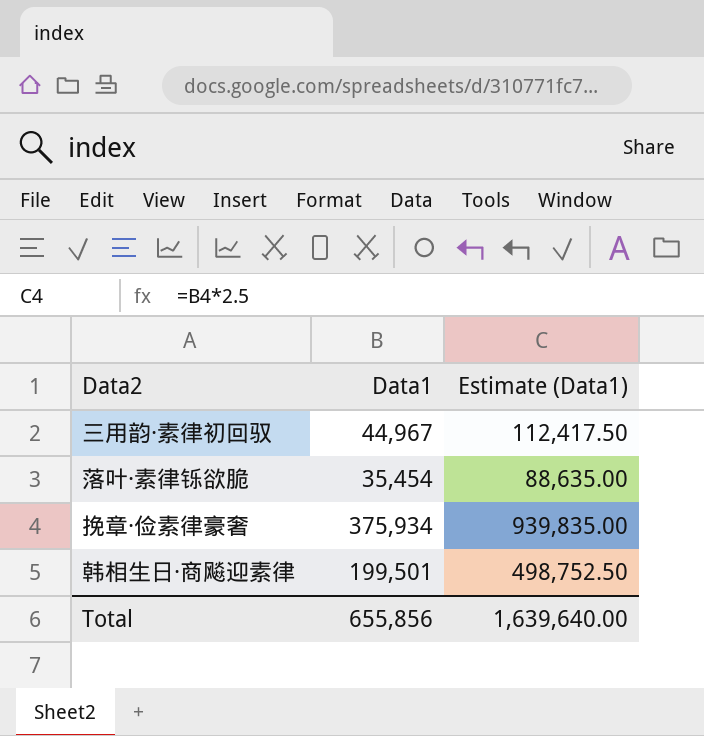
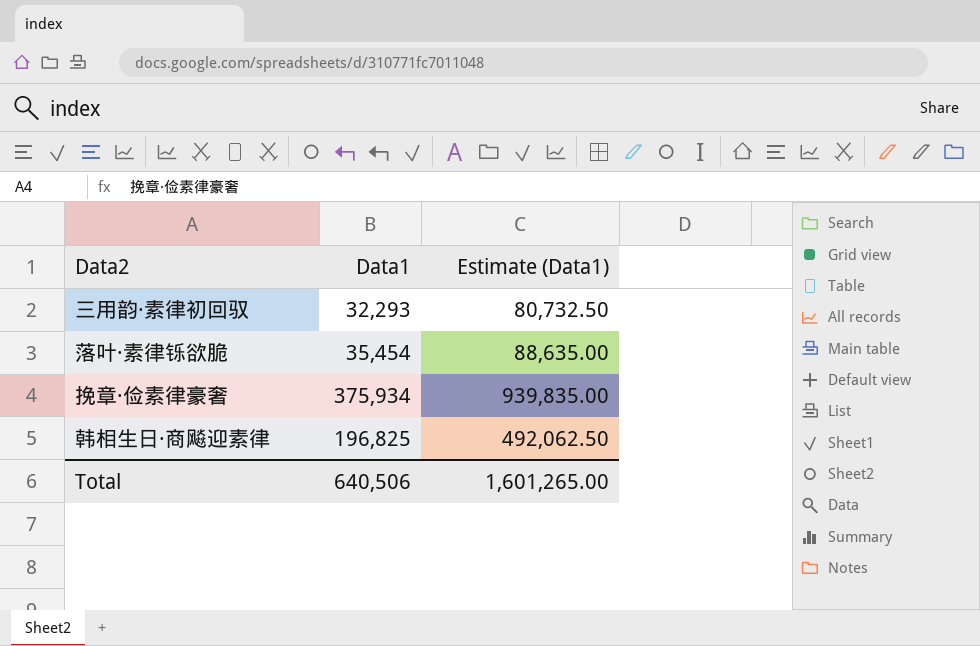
三用韵·素律初回驭 | Data1: 44,967 -> 32,293
三用韵·素律初回驭 | Estimate (Data1): 112,417.50 -> 80,732.50
韩相生日·商飚迎素律 | Data1: 199,501 -> 196,825
韩相生日·商飚迎素律 | Estimate (Data1): 498,752.50 -> 492,062.50
Total | Data1: 655,856 -> 640,506
Total | Estimate (Data1): 1,639,640.00 -> 1,601,265.00

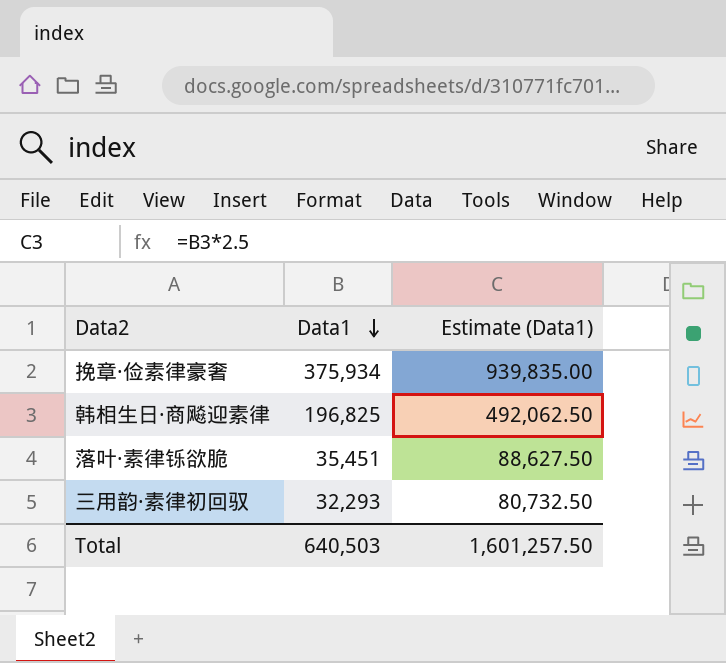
row order: none -> Data1 descending
落叶·素律铄欲脆 | Data1: 35,454 -> 35,451
落叶·素律铄欲脆 | Estimate (Data1): 88,635.00 -> 88,627.50
Total | Data1: 640,506 -> 640,503
Total | Estimate (Data1): 1,601,265.00 -> 1,601,257.50

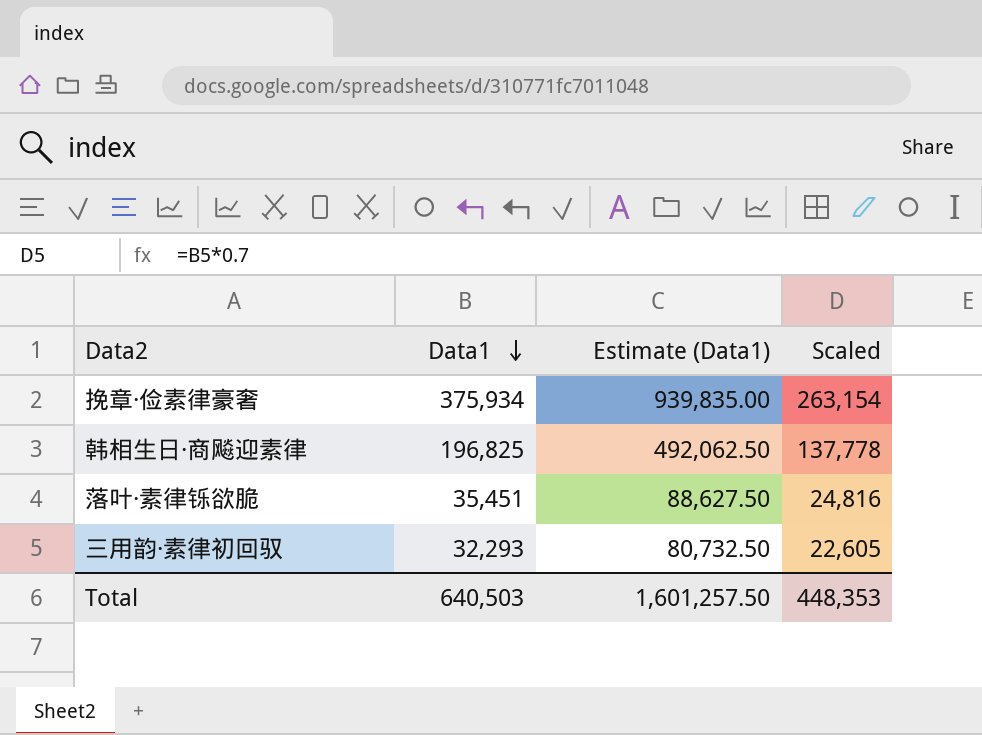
column Scaled | formula: none -> [Data1] * 0.7

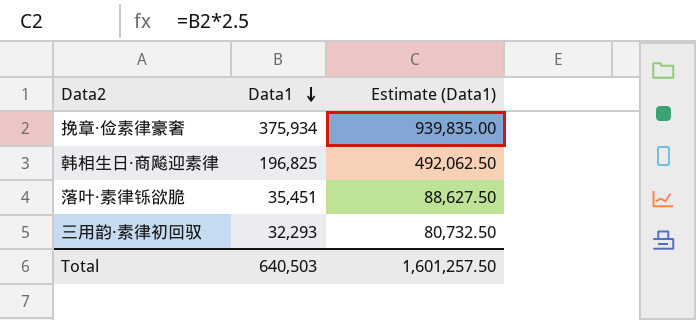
column Scaled | formula: [Data1] * 0.7 -> none

